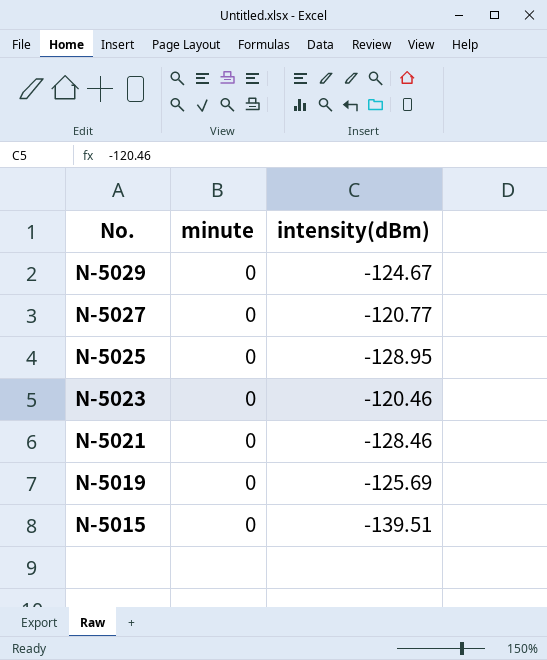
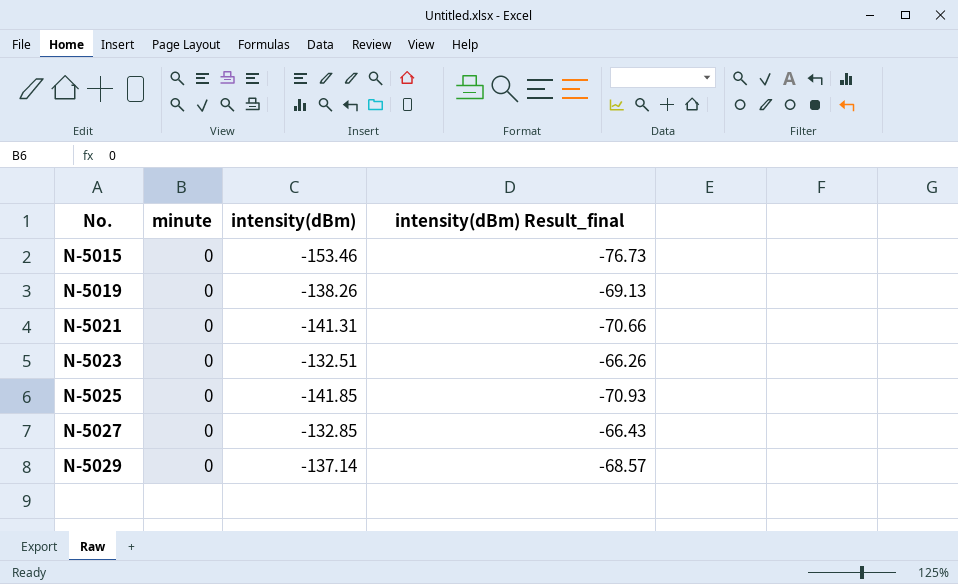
row order: No. descending -> No. ascending
column intensity(dBm) Result_final | formula: none -> [intensity(dBm)] * 0.5
N-5015 | intensity(dBm): -139.51 -> -153.46
N-5019 | intensity(dBm): -125.69 -> -138.26
N-5021 | intensity(dBm): -128.46 -> -141.31
N-5023 | intensity(dBm): -120.46 -> -132.51
N-5025 | intensity(dBm): -128.95 -> -141.85
N-5027 | intensity(dBm): -120.77 -> -132.85
N-5029 | intensity(dBm): -124.67 -> -137.14

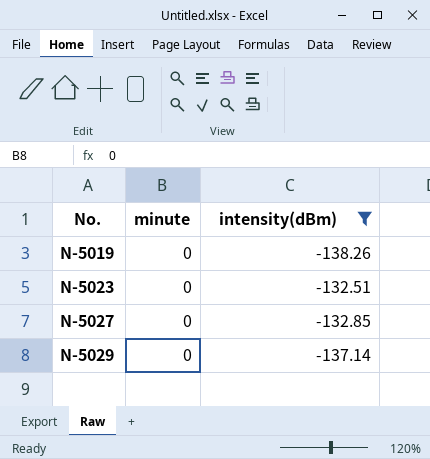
filter: none -> intensity(dBm) >= -138.26
column intensity(dBm) Result_final | formula: [intensity(dBm)] * 0.5 -> none

